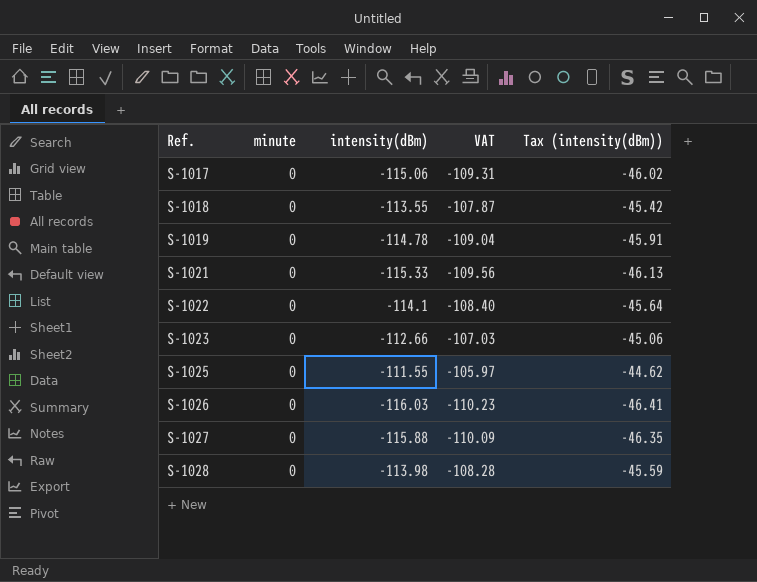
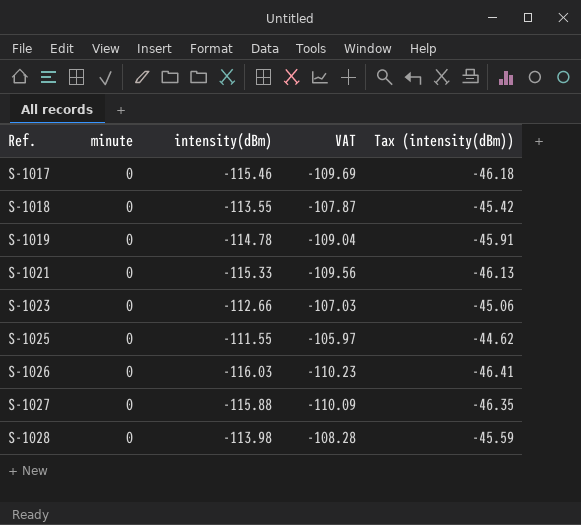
row S-1022: 0 | -114.1 | -108.40 | -45.64 -> none
S-1017 | intensity(dBm): -115.06 -> -115.46
S-1017 | VAT: -109.31 -> -109.69
S-1017 | Tax (intensity(dBm)): -46.02 -> -46.18

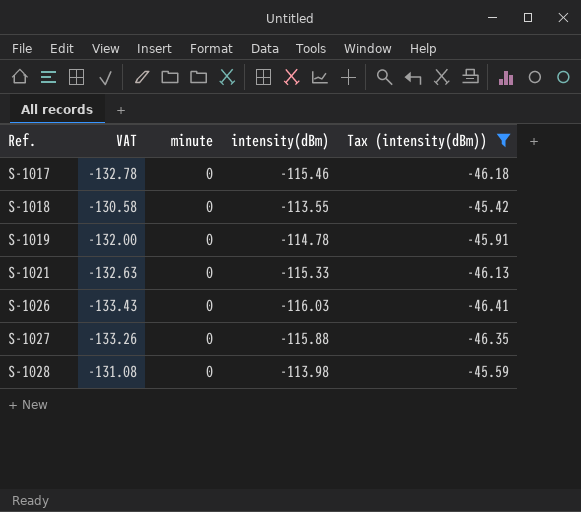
filter: none -> Tax (intensity(dBm)) <= -45.42
column VAT | formula: [intensity(dBm)] * 0.95 -> [intensity(dBm)] * 1.15
column VAT | position: 4 -> 2

